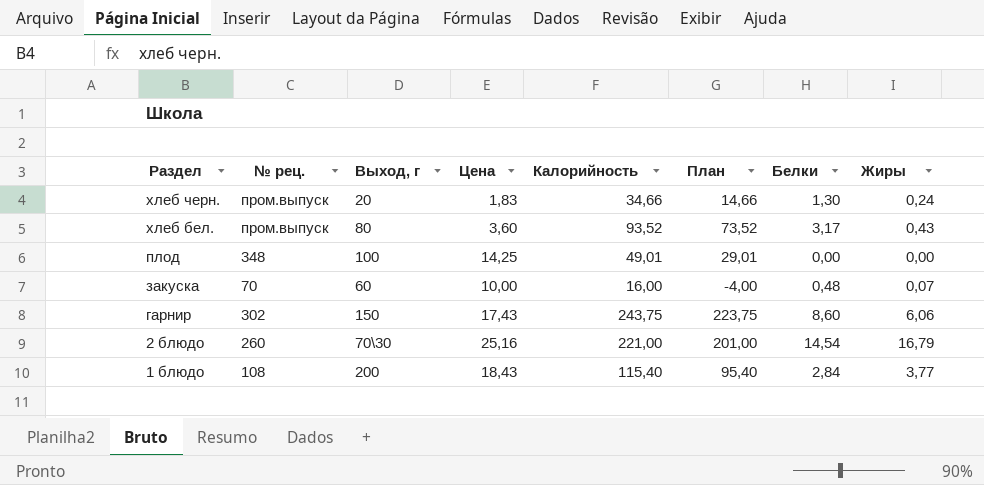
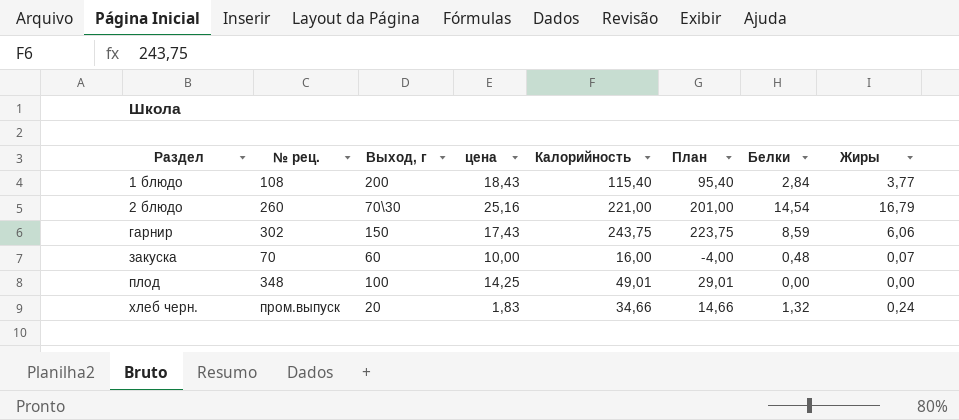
row order: Раздел descending -> Раздел ascending
column name: Цена -> цена
row хлеб бел.: пром.выпуск | 80 | 3,60 | 93,52 | 73,52 | 3,17 | 0,43 -> none
гарнир | Белки: 8,60 -> 8,59
хлеб черн. | Белки: 1,30 -> 1,32

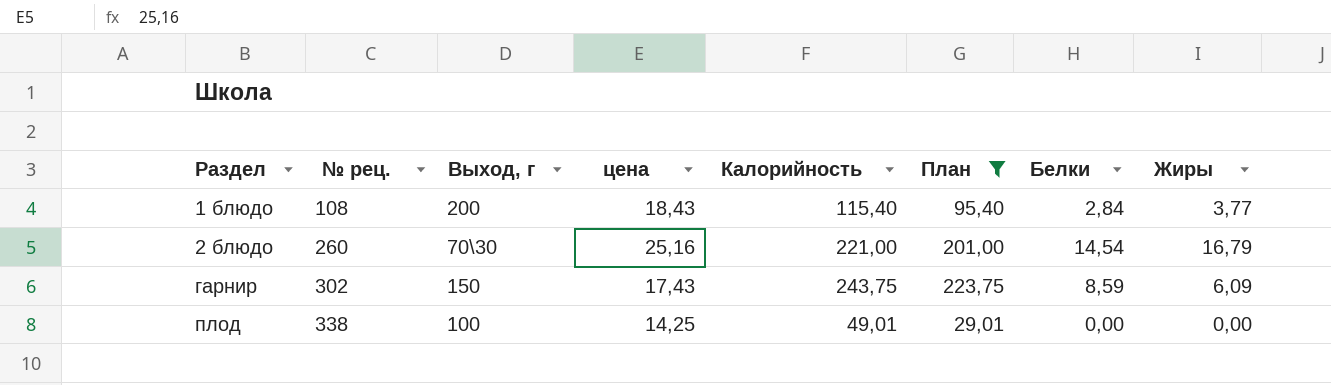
filter: none -> План >= 29,01
гарнир | Жиры: 6,06 -> 6,09
плод | № рец.: 348 -> 338

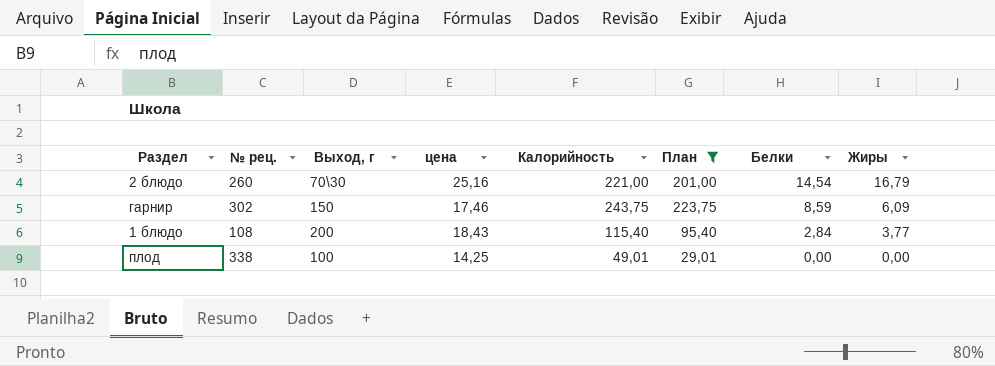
row order: Раздел ascending -> Белки descending
гарнир | цена: 17,43 -> 17,46

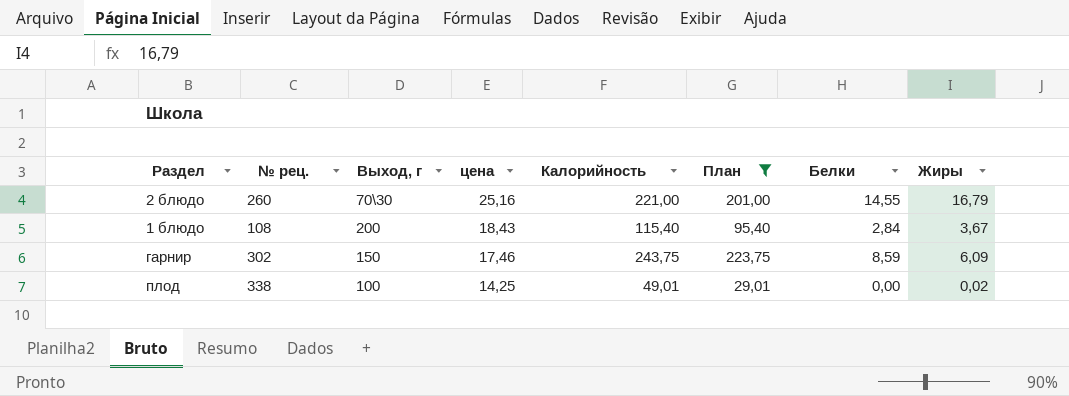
row order: Белки descending -> цена descending
2 блюдо | Белки: 14,54 -> 14,55
1 блюдо | Жиры: 3,77 -> 3,67
плод | Жиры: 0,00 -> 0,02

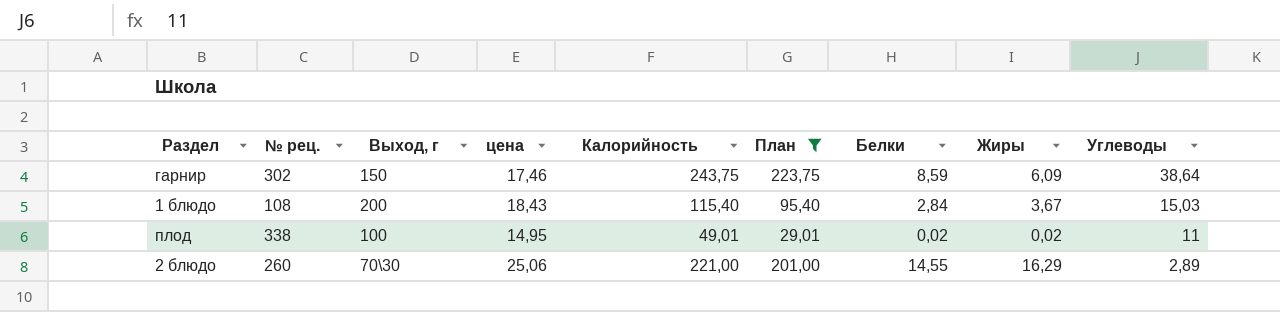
row order: цена descending -> Углеводы descending
column Углеводы | position: none -> 9
плод | цена: 14,25 -> 14,95
плод | Белки: 0,00 -> 0,02
2 блюдо | цена: 25,16 -> 25,06
2 блюдо | Жиры: 16,79 -> 16,29

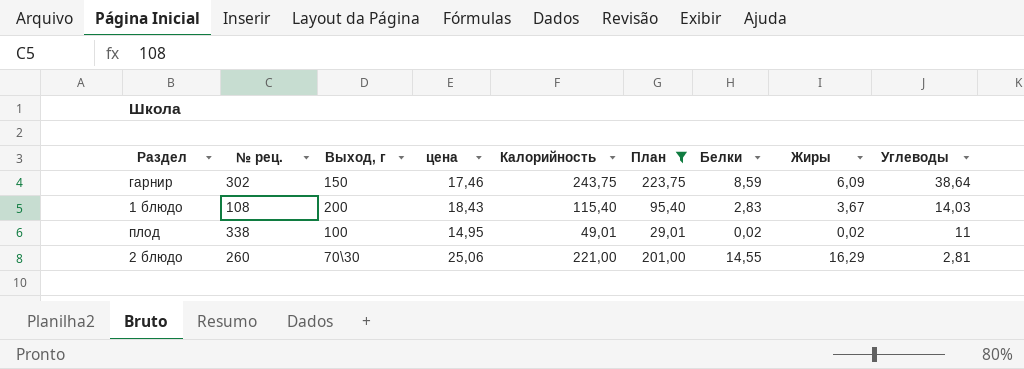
1 блюдо | Белки: 2,84 -> 2,83
1 блюдо | Углеводы: 15,03 -> 14,03
2 блюдо | Углеводы: 2,89 -> 2,81

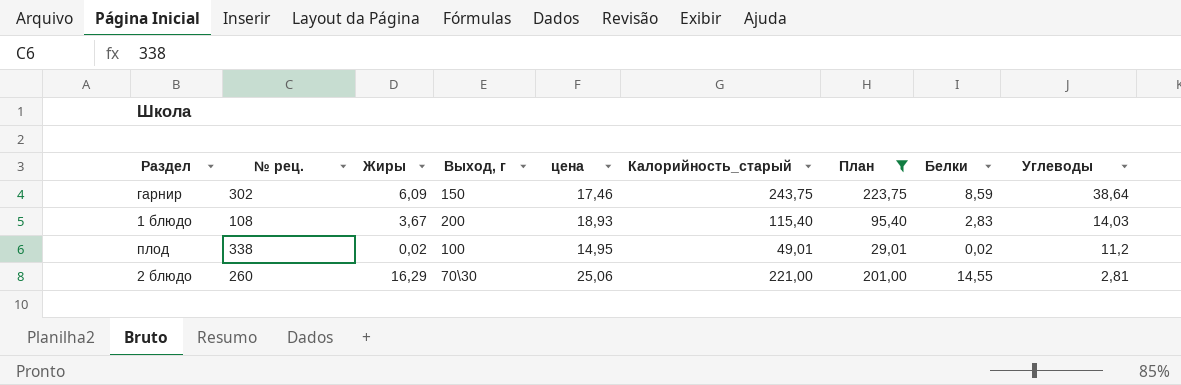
column Жиры | position: 8 -> 3
column name: Калорийность -> Калорийность_старый
1 блюдо | цена: 18,43 -> 18,93
плод | Углеводы: 11 -> 11,2

